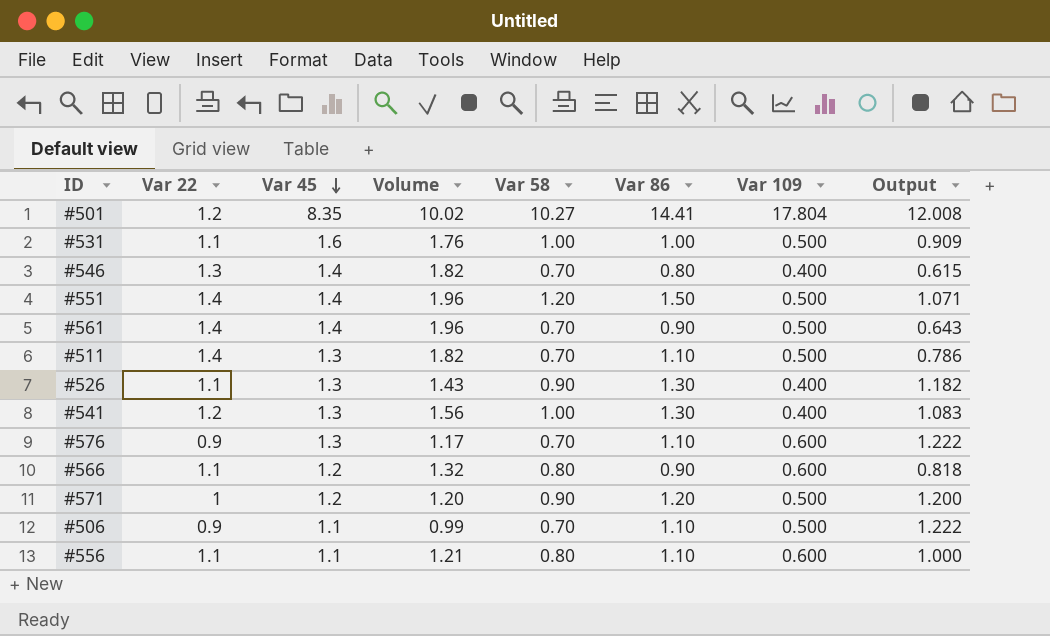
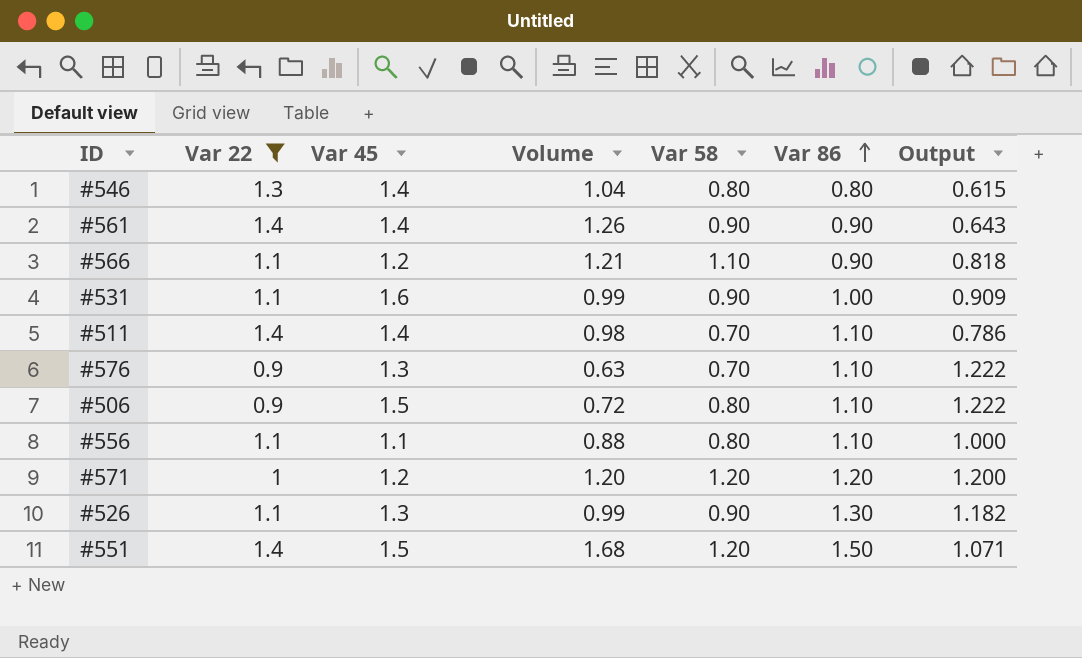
filter: none -> Var 22 != 1.2
row order: Var 45 descending -> Var 86 ascending
column Var 109 | position: 7 -> none
column Volume | formula: [Var 22] * [Var 45] -> [Var 22] * [Var 58]
#546 | Var 58: 0.70 -> 0.80
#561 | Var 58: 0.70 -> 0.90
#566 | Var 58: 0.80 -> 1.10
#531 | Var 58: 1.00 -> 0.90
#511 | Var 45: 1.3 -> 1.4
#506 | Var 45: 1.1 -> 1.5
#506 | Var 58: 0.70 -> 0.80
#571 | Var 58: 0.90 -> 1.20
#551 | Var 45: 1.4 -> 1.5

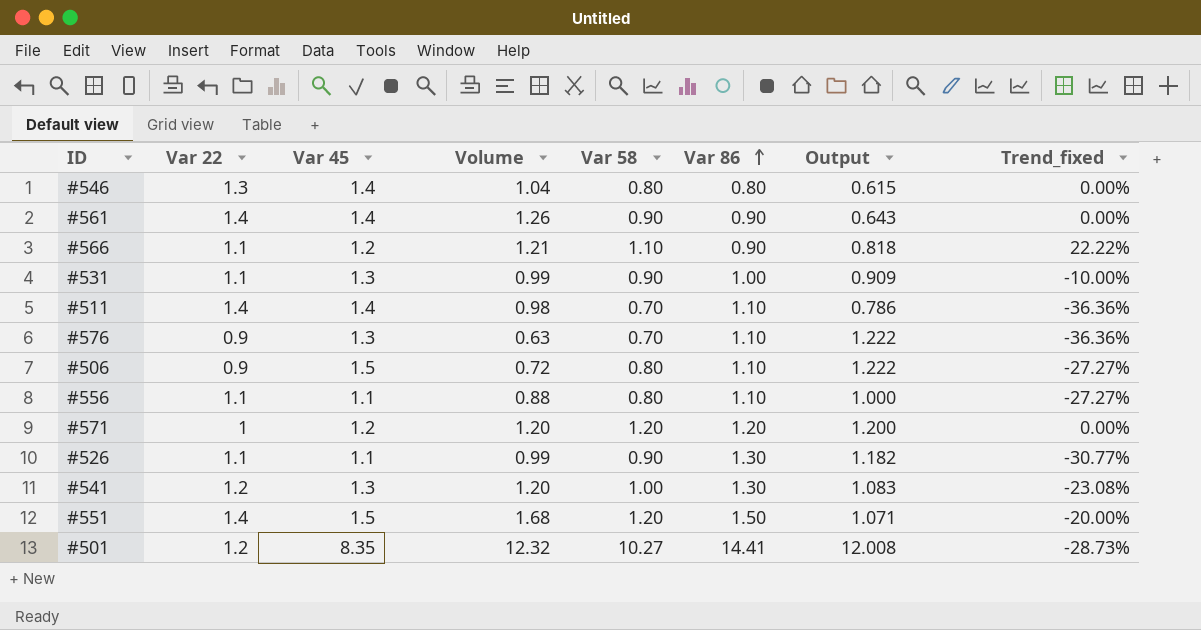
filter: Var 22 != 1.2 -> none
column Trend_fixed | formula: none -> ([Var 58] - [Var 86]) / [Var 86]
#531 | Var 45: 1.6 -> 1.3
#526 | Var 45: 1.3 -> 1.1

